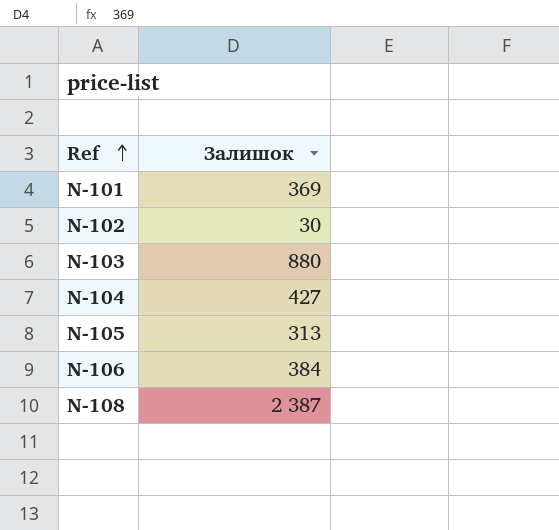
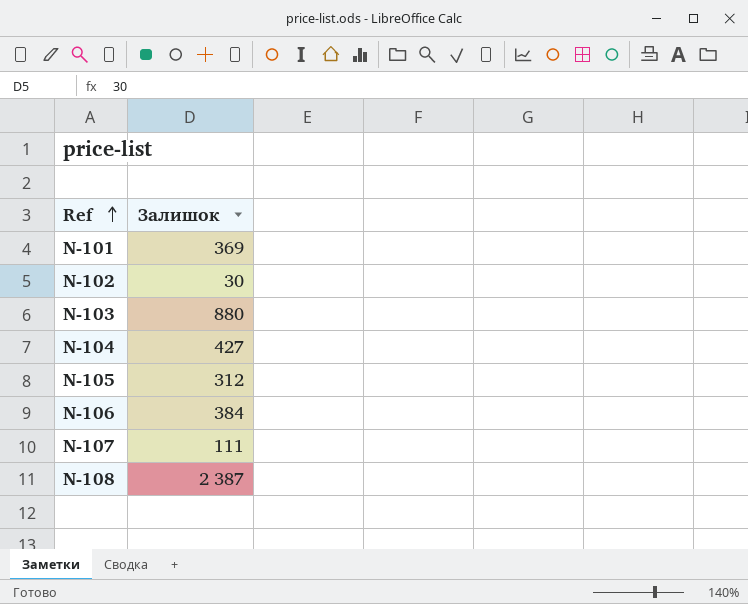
N-105 | Залишок: 313 -> 312
row N-107: none -> 111

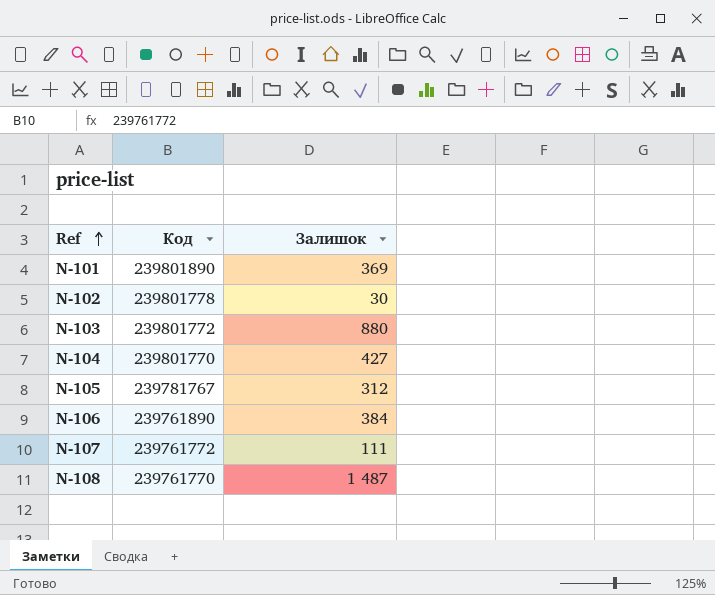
column Код | position: none -> 2
N-108 | Залишок: 2 387 -> 1 487

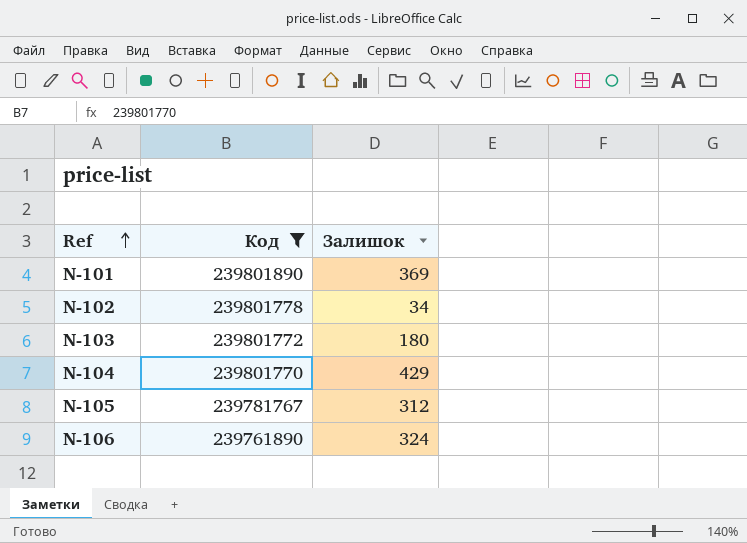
filter: none -> Код >= 239761890
N-102 | Залишок: 30 -> 34
N-103 | Залишок: 880 -> 180
N-104 | Залишок: 427 -> 429
N-106 | Залишок: 384 -> 324

